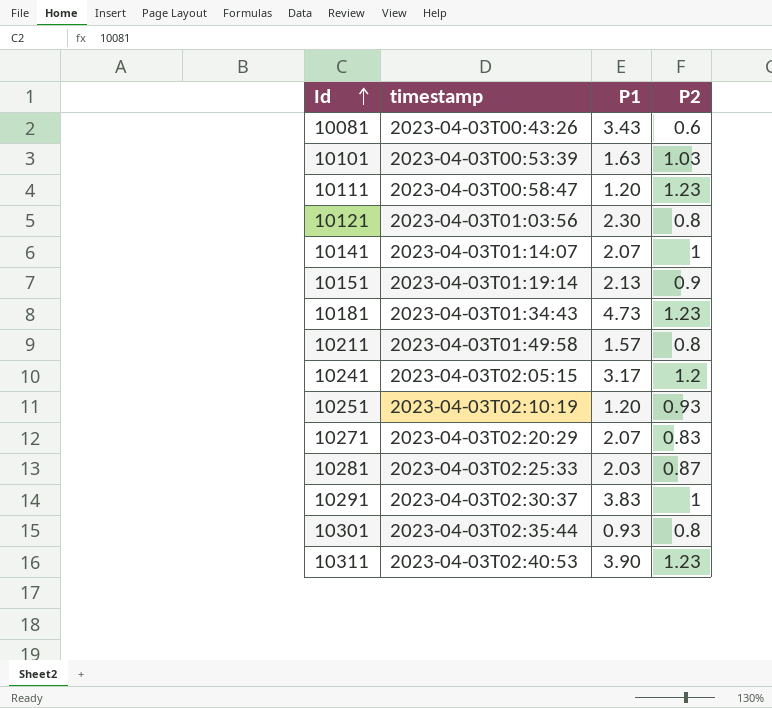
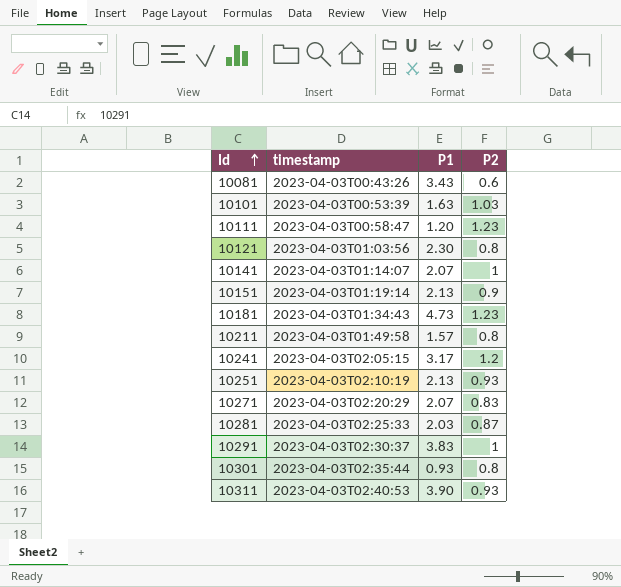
10251 | P1: 1.20 -> 2.13
10311 | P2: 1.23 -> 0.93

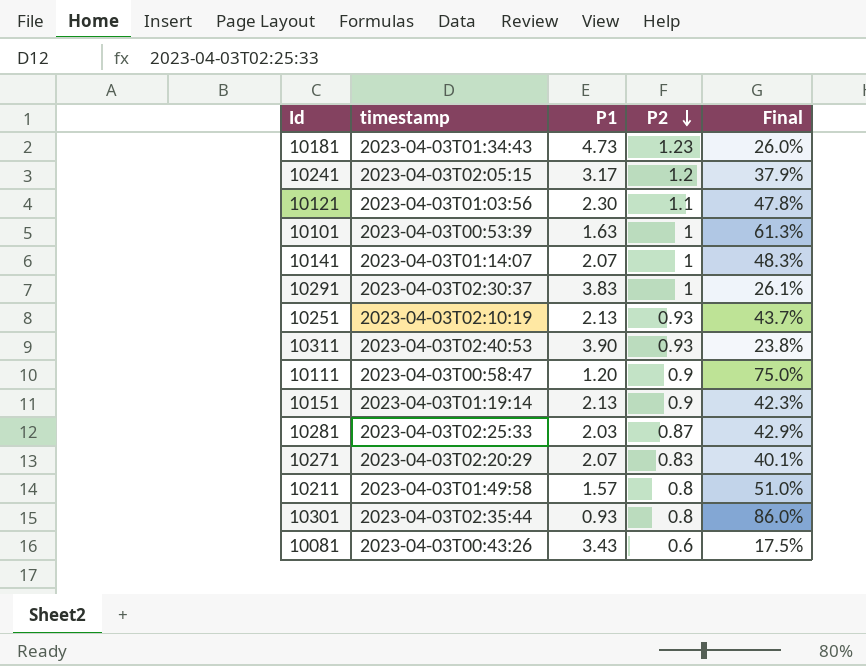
row order: Id ascending -> P2 descending
column Final | formula: none -> [P2] / [P1]
10121 | P2: 0.8 -> 1.1
10101 | P2: 1.03 -> 1
10111 | P2: 1.23 -> 0.9

